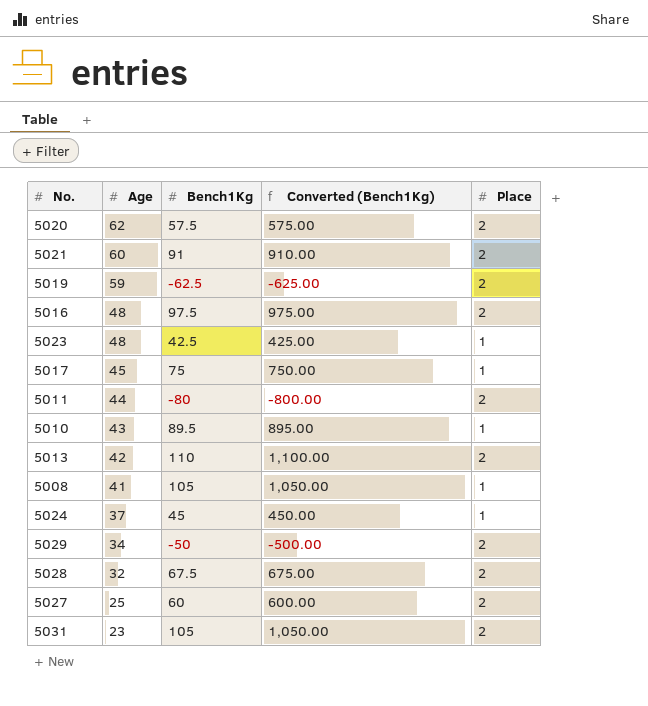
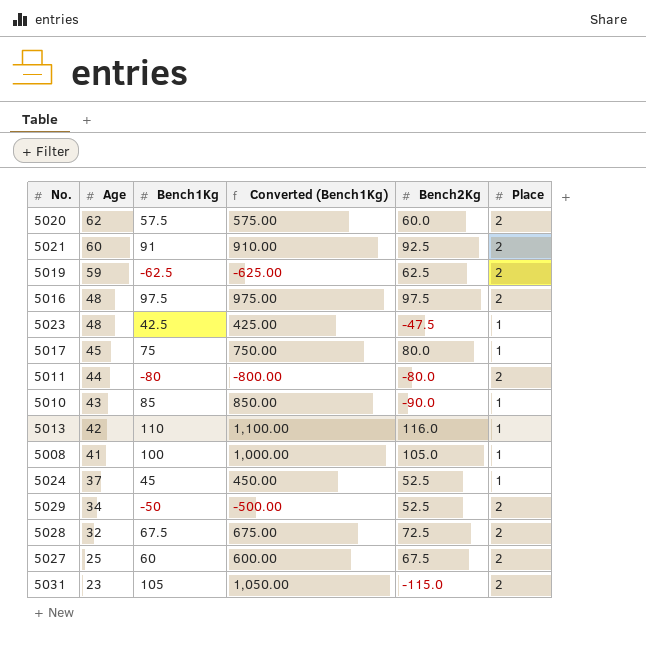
column Bench2Kg | position: none -> 5
5010 | Bench1Kg: 89.5 -> 85
5010 | Converted (Bench1Kg): 895.00 -> 850.00
5013 | Place: 2 -> 1
5008 | Bench1Kg: 105 -> 100
5008 | Converted (Bench1Kg): 1,050.00 -> 1,000.00

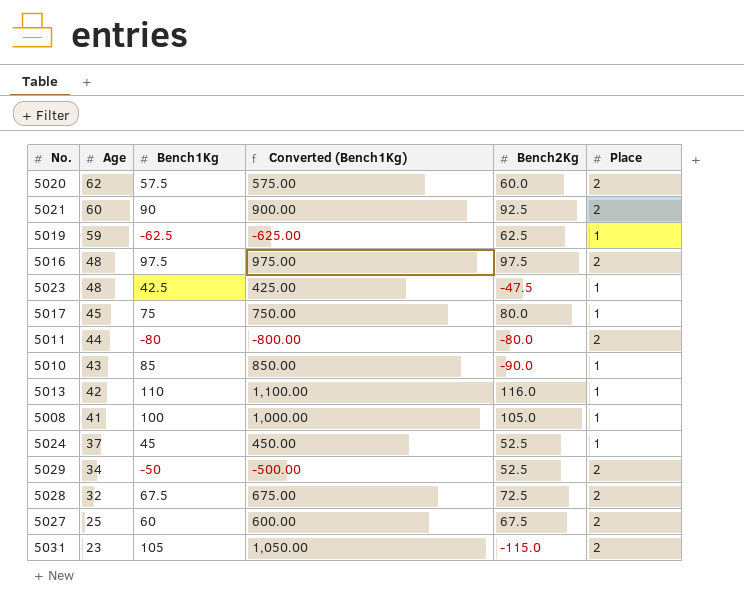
5021 | Bench1Kg: 91 -> 90
5021 | Converted (Bench1Kg): 910.00 -> 900.00
5019 | Place: 2 -> 1

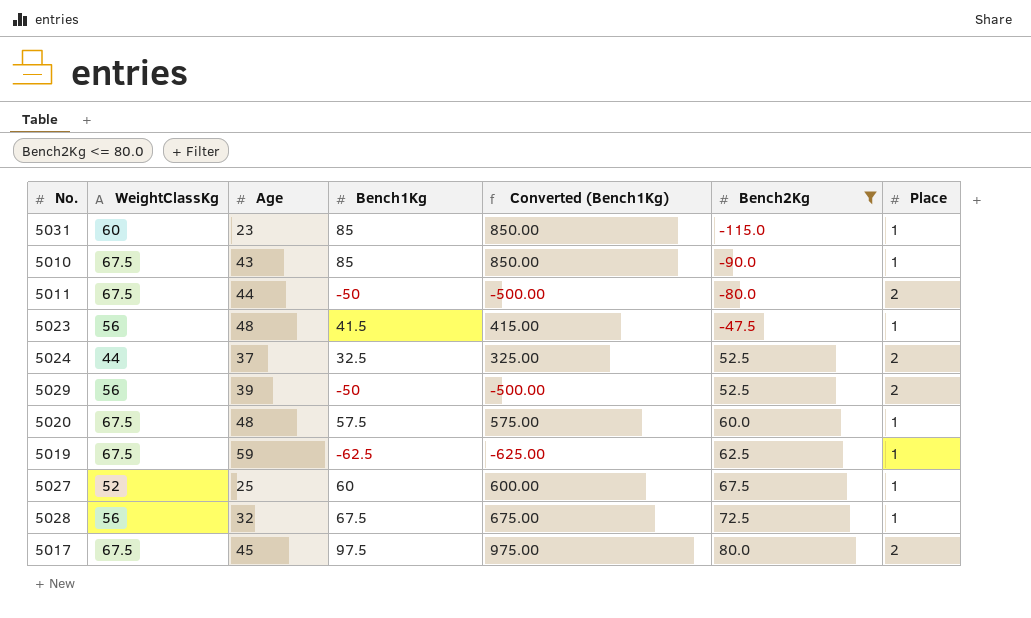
filter: none -> Bench2Kg <= 80.0
row order: Age descending -> Bench2Kg ascending
column WeightClassKg | position: none -> 2
5031 | Bench1Kg: 105 -> 85
5031 | Converted (Bench1Kg): 1,050.00 -> 850.00
5031 | Place: 2 -> 1
5011 | Bench1Kg: -80 -> -50
5011 | Converted (Bench1Kg): -800.00 -> -500.00
5023 | Bench1Kg: 42.5 -> 41.5
5023 | Converted (Bench1Kg): 425.00 -> 415.00
5024 | Bench1Kg: 45 -> 32.5
5024 | Converted (Bench1Kg): 450.00 -> 325.00
5024 | Place: 1 -> 2
5029 | Age: 34 -> 39
5020 | Age: 62 -> 48
5020 | Place: 2 -> 1
5027 | Place: 2 -> 1
5028 | Place: 2 -> 1
5017 | Bench1Kg: 75 -> 97.5
5017 | Converted (Bench1Kg): 750.00 -> 975.00
5017 | Place: 1 -> 2

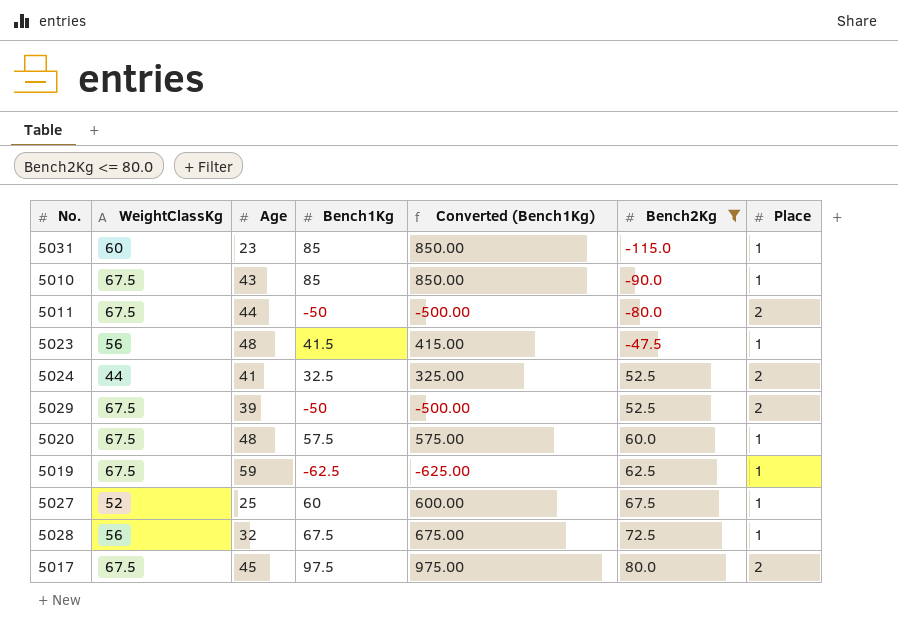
5024 | Age: 37 -> 41
5029 | WeightClassKg: 56 -> 67.5

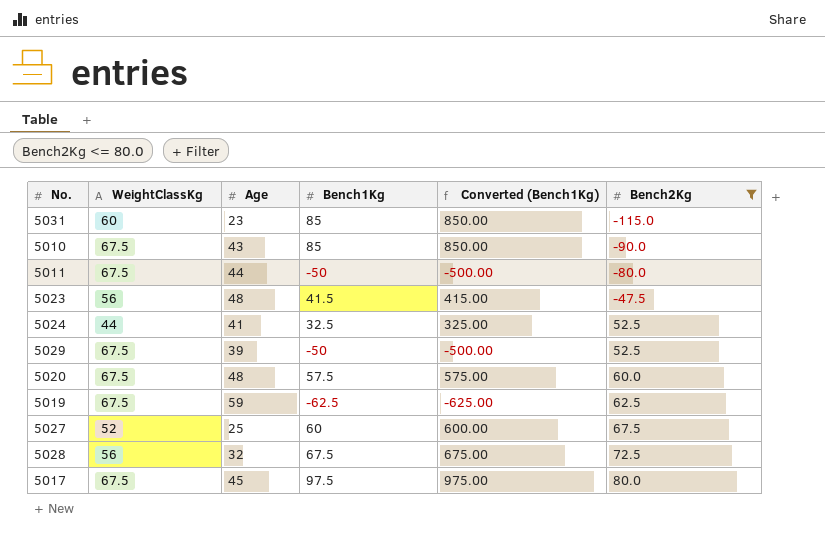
column Place | position: 7 -> none

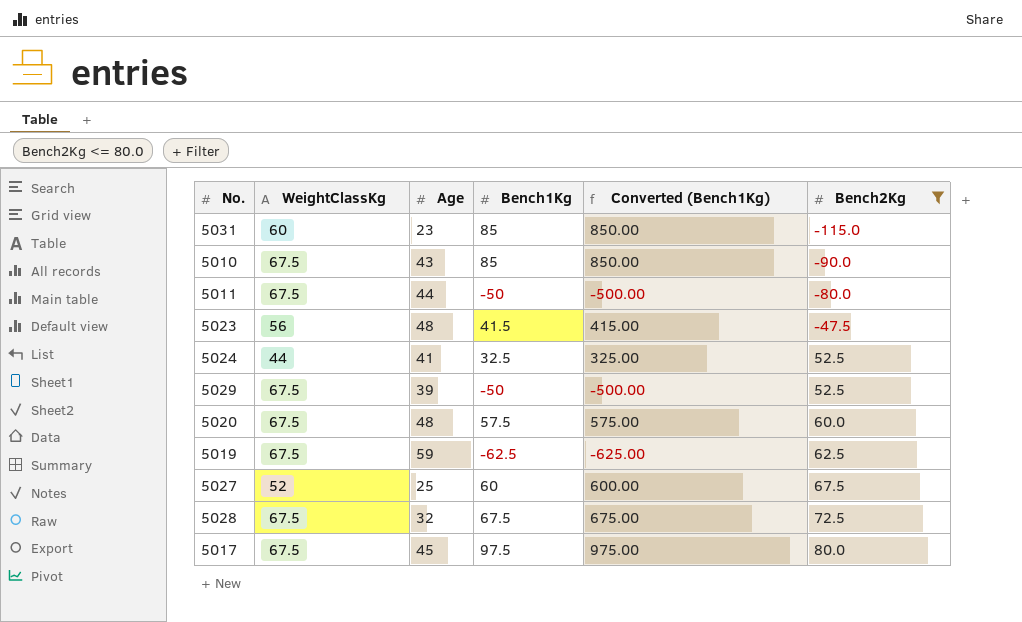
5028 | WeightClassKg: 56 -> 67.5

